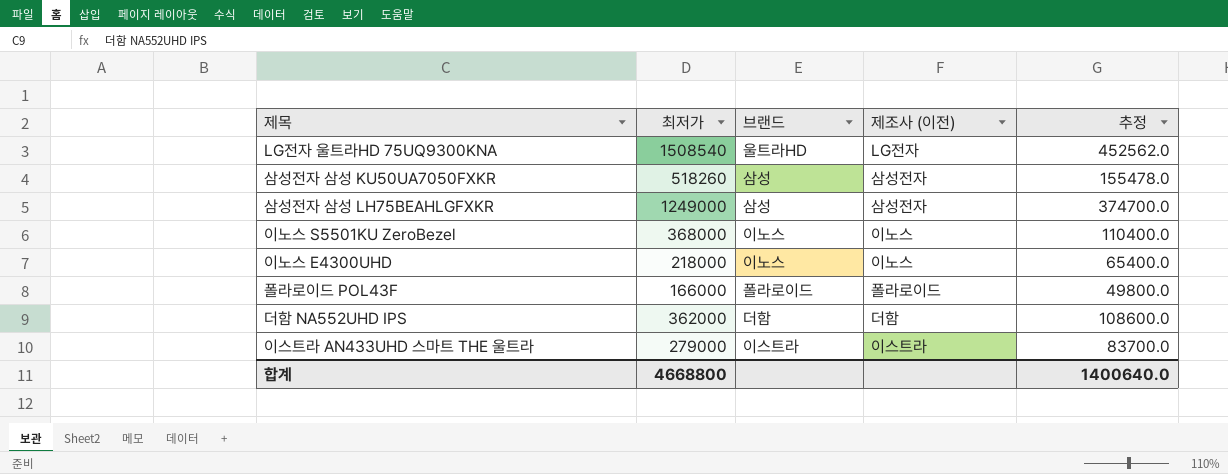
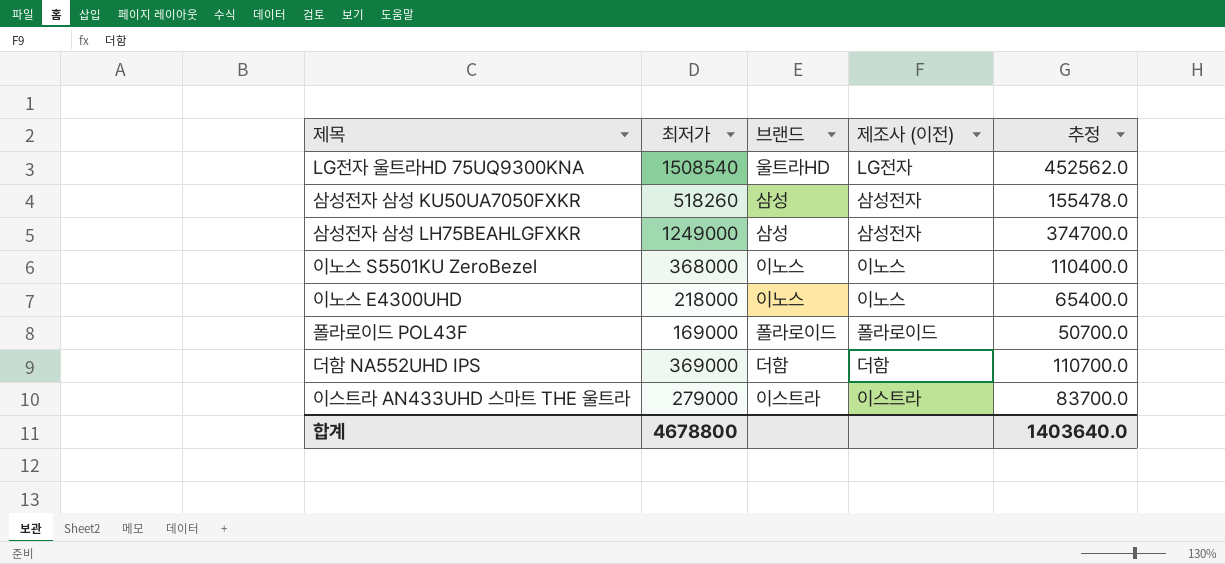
폴라로이드 POL43F | 최저가: 166000 -> 169000
폴라로이드 POL43F | 추정: 49800.0 -> 50700.0
더함 NA552UHD IPS | 최저가: 362000 -> 369000
더함 NA552UHD IPS | 추정: 108600.0 -> 110700.0
합계 | 최저가: 4668800 -> 4678800
합계 | 추정: 1400640.0 -> 1403640.0

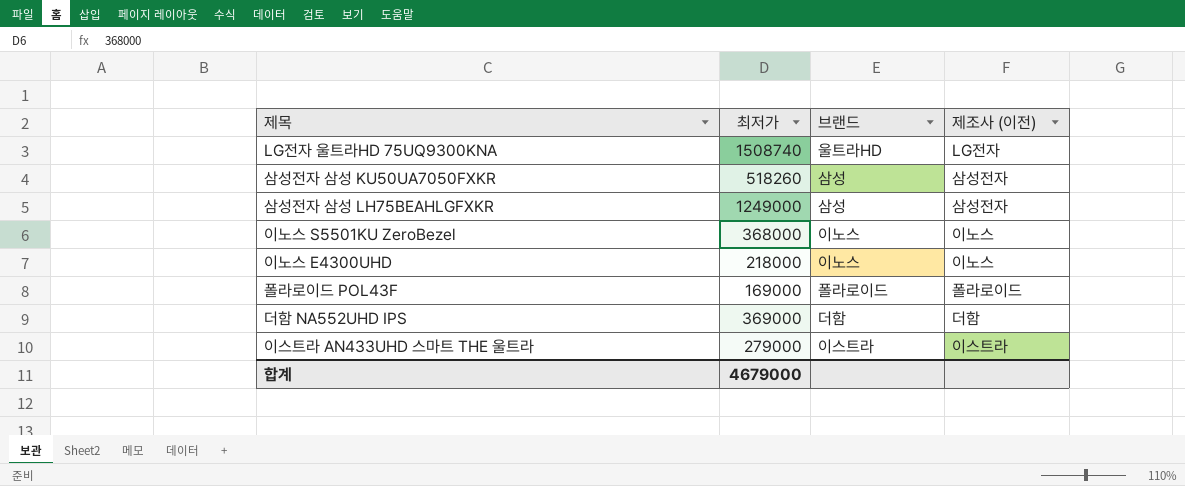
column 추정 | formula: [최저가] * 0.3 -> none
LG전자 울트라HD 75UQ9300KNA | 최저가: 1508540 -> 1508740
합계 | 최저가: 4678800 -> 4679000

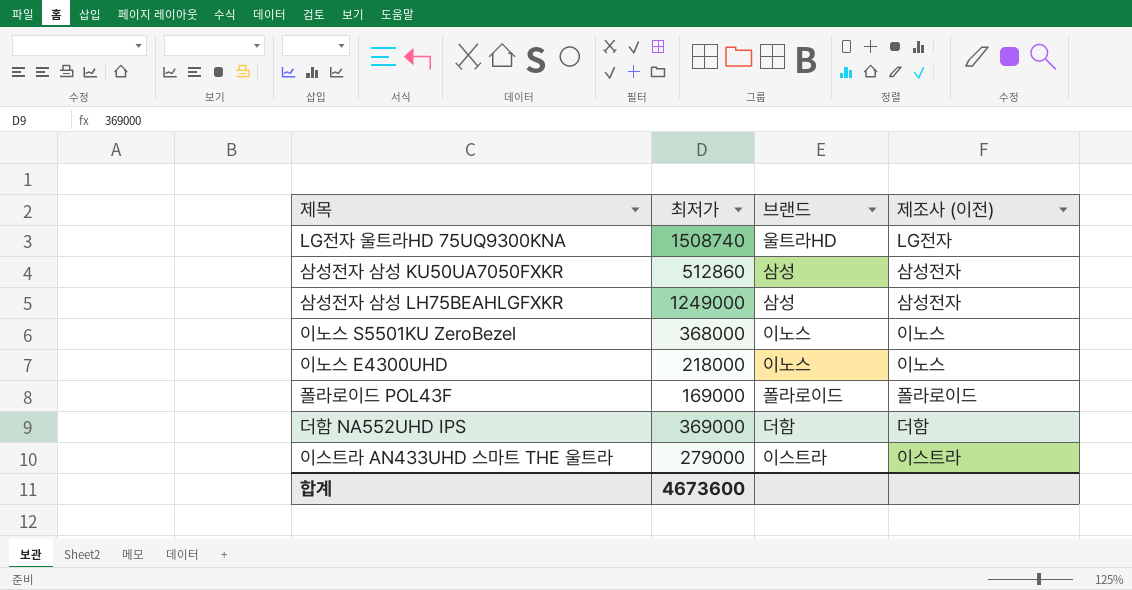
삼성전자 삼성 KU50UA7050FXKR | 최저가: 518260 -> 512860
합계 | 최저가: 4679000 -> 4673600

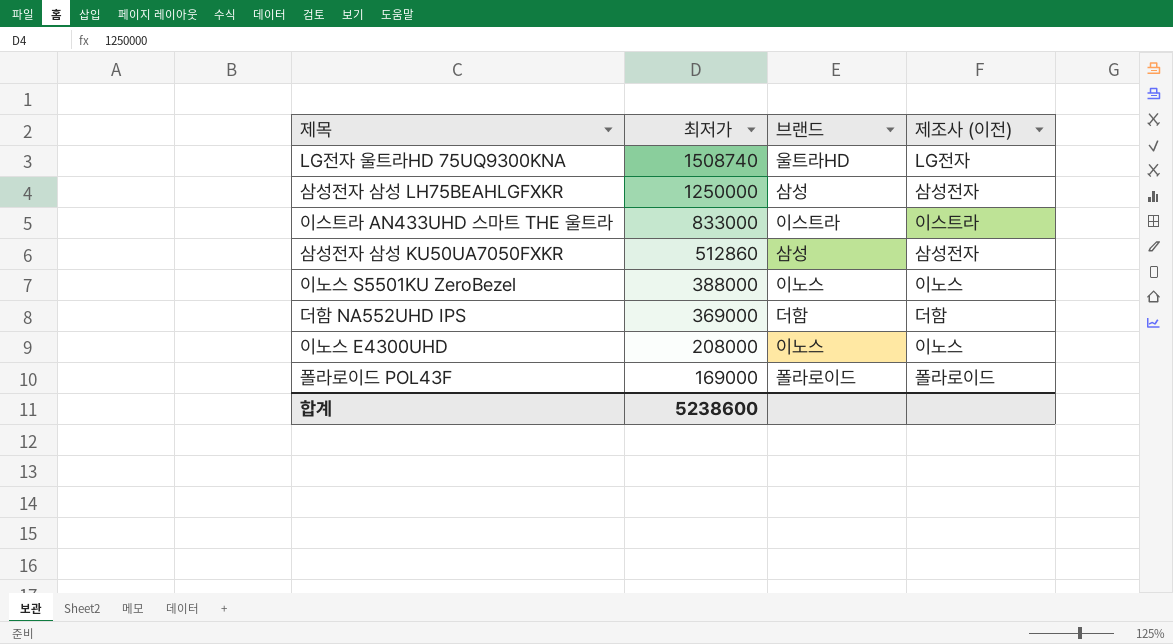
row order: none -> 최저가 descending
삼성전자 삼성 LH75BEAHLGFXKR | 최저가: 1249000 -> 1250000
이스트라 AN433UHD 스마트 THE 울트라 | 최저가: 279000 -> 833000
이노스 S5501KU ZeroBezel | 최저가: 368000 -> 388000
이노스 E4300UHD | 최저가: 218000 -> 208000
합계 | 최저가: 4673600 -> 5238600

